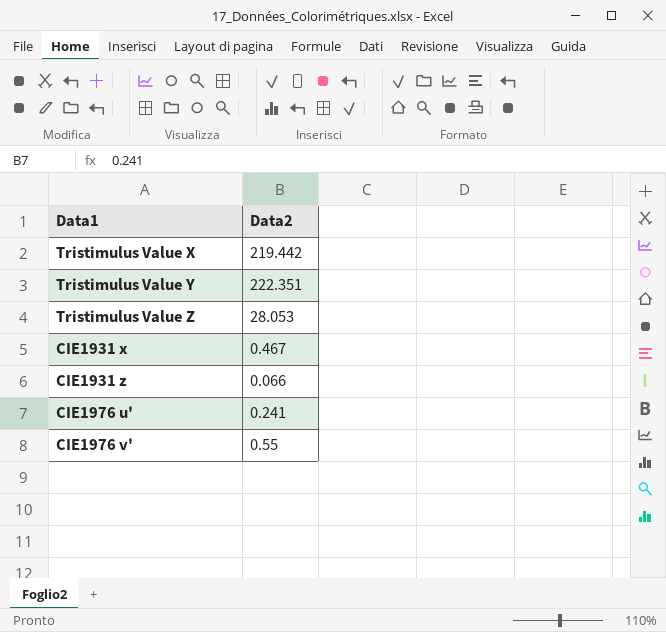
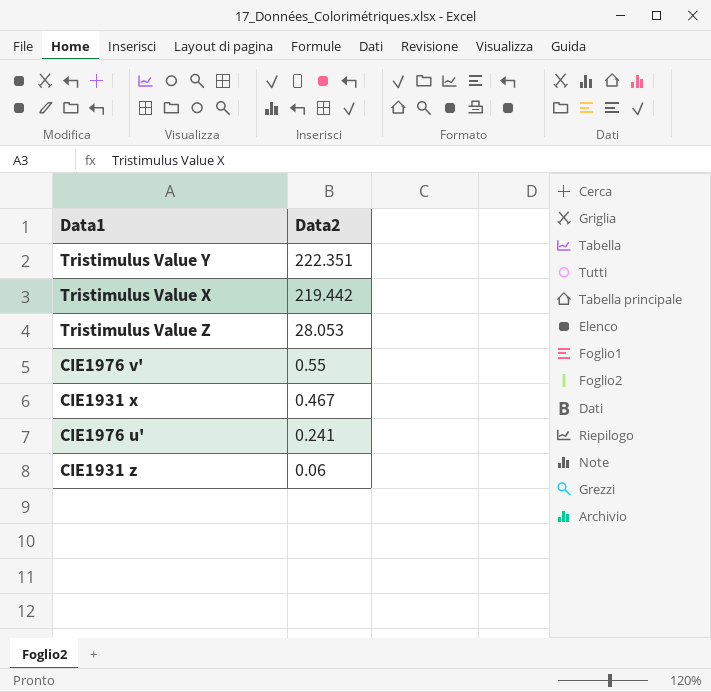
row order: none -> Data2 descending
CIE1931 z | Data2: 0.066 -> 0.06

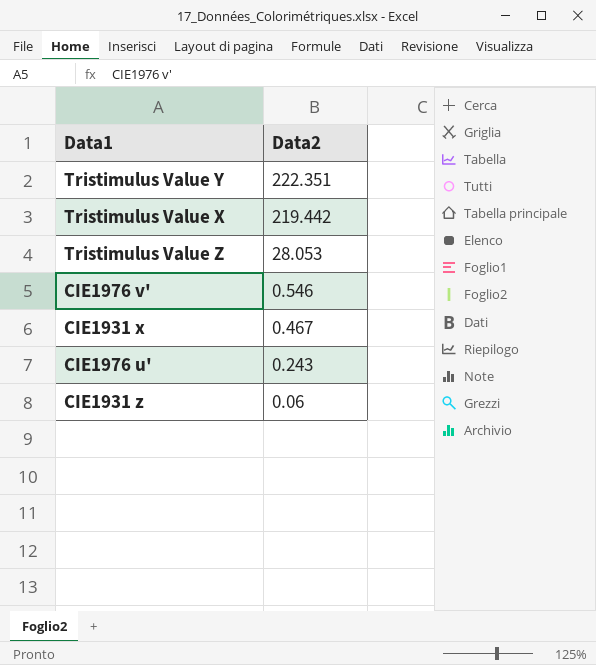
CIE1976 v' | Data2: 0.55 -> 0.546
CIE1976 u' | Data2: 0.241 -> 0.243

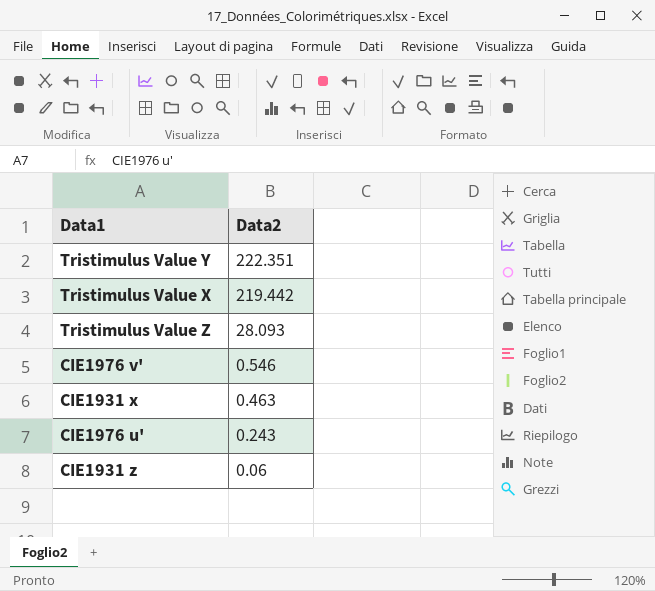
Tristimulus Value Z | Data2: 28.053 -> 28.093
CIE1931 x | Data2: 0.467 -> 0.463

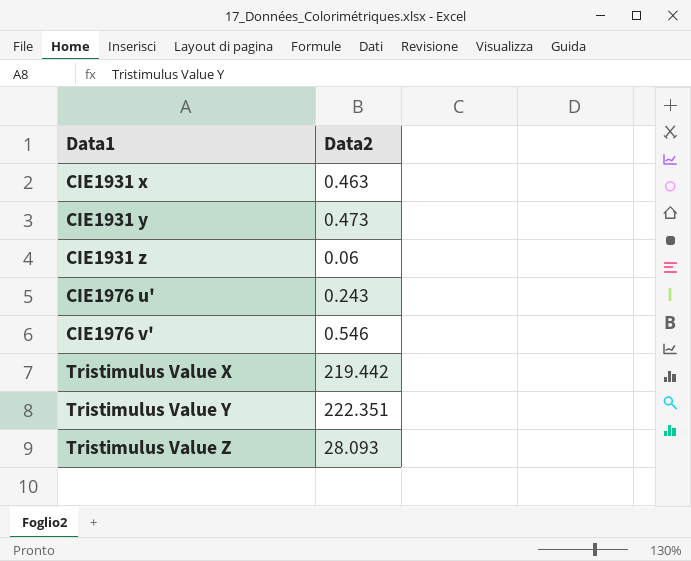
row order: Data2 descending -> Data1 ascending
row CIE1931 y: none -> 0.473

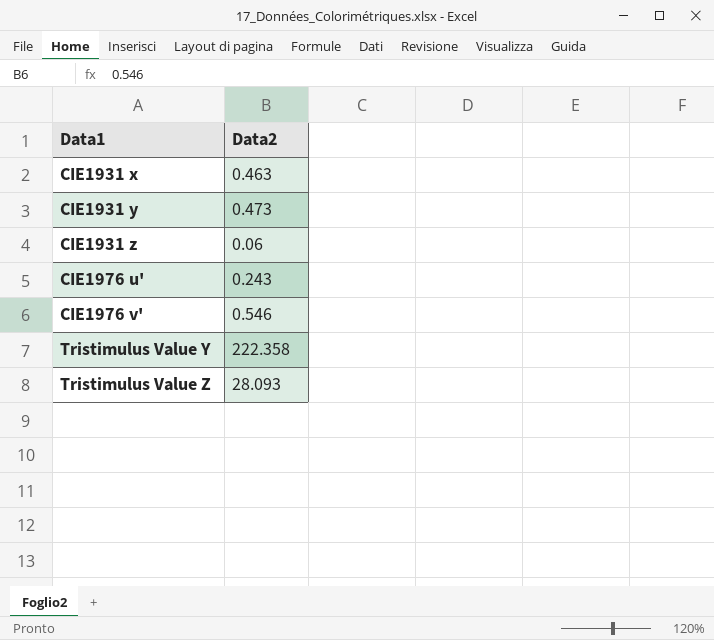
row Tristimulus Value X: 219.442 -> none
Tristimulus Value Y | Data2: 222.351 -> 222.358

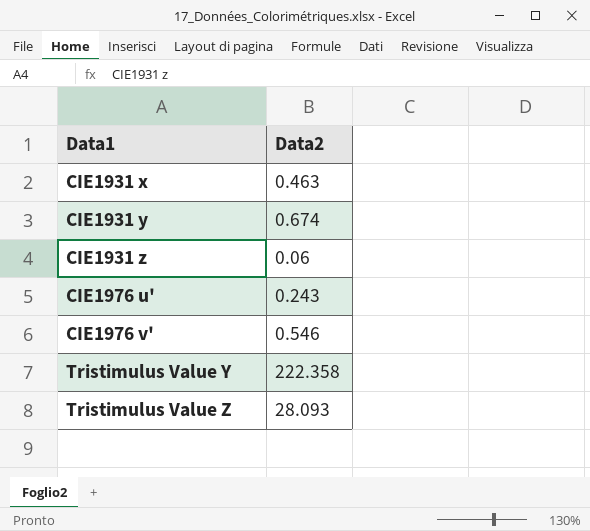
CIE1931 y | Data2: 0.473 -> 0.674

